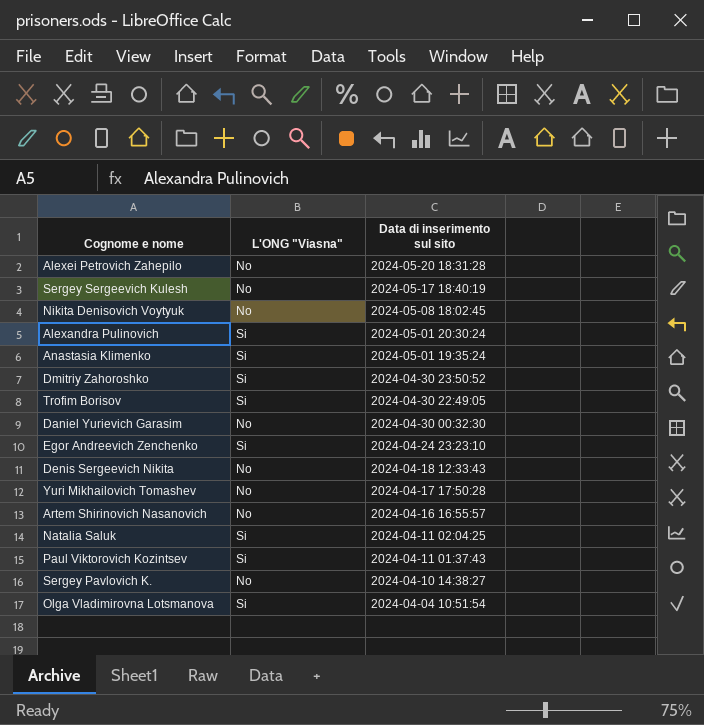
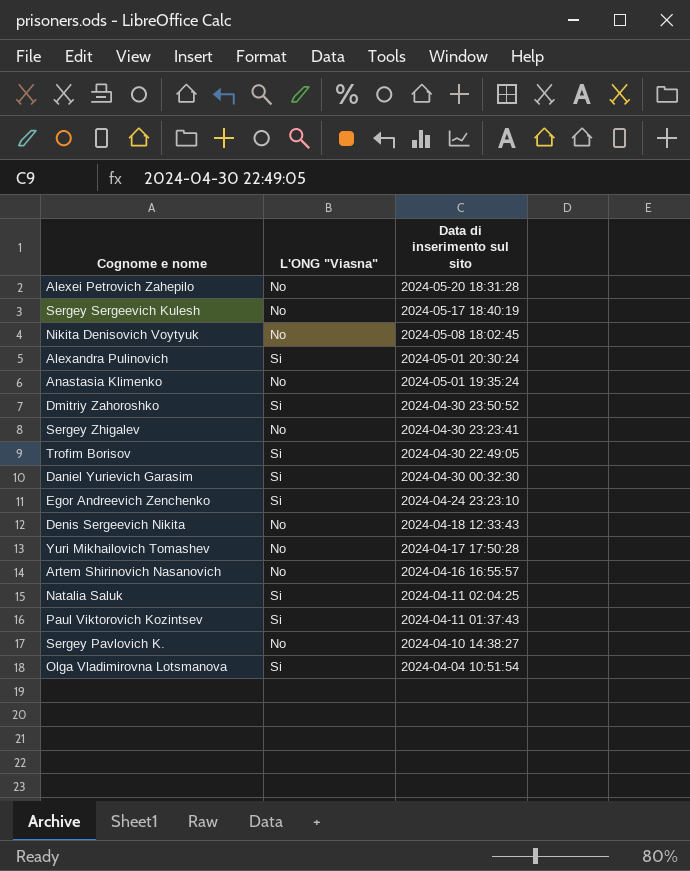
Anastasia Klimenko | L'ONG "Viasna": Si -> No
row Sergey Zhigalev: none -> No | 2024-04-30 23:23:41
Daniel Yurievich Garasim | L'ONG "Viasna": No -> Si

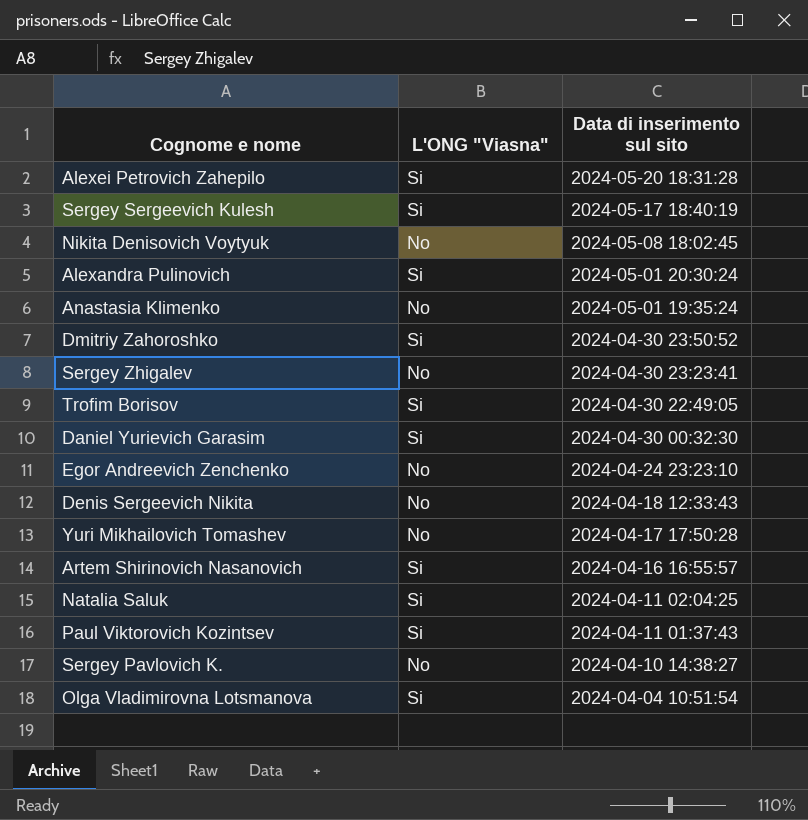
Alexei Petrovich Zahepilo | L'ONG "Viasna": No -> Si
Sergey Sergeevich Kulesh | L'ONG "Viasna": No -> Si
Egor Andreevich Zenchenko | L'ONG "Viasna": Si -> No
Artem Shirinovich Nasanovich | L'ONG "Viasna": No -> Si

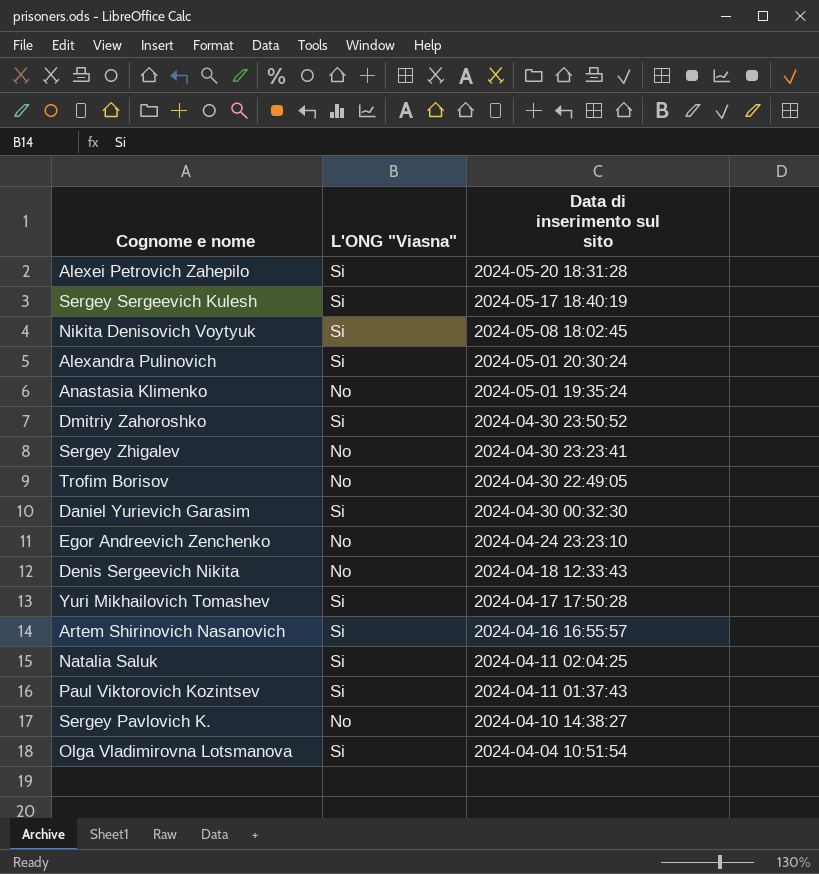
Nikita Denisovich Voytyuk | L'ONG "Viasna": No -> Si
Trofim Borisov | L'ONG "Viasna": Si -> No
Yuri Mikhailovich Tomashev | L'ONG "Viasna": No -> Si

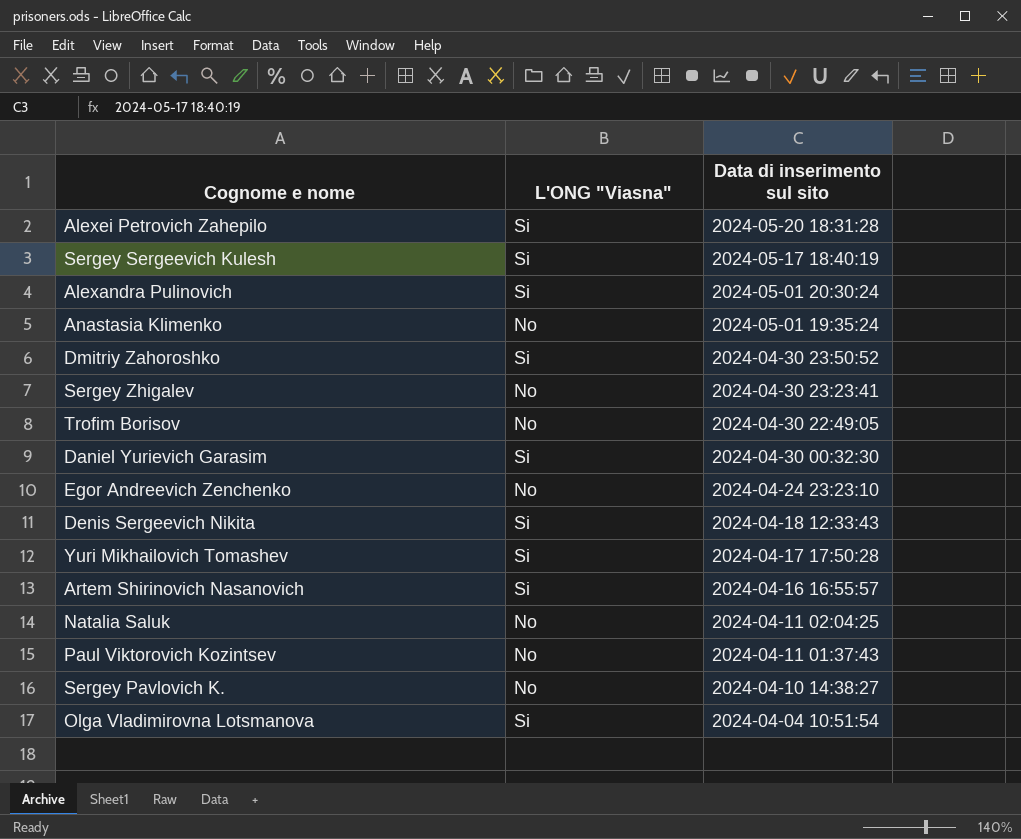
row Nikita Denisovich Voytyuk: Si | 2024-05-08 18:02:45 -> none
Denis Sergeevich Nikita | L'ONG "Viasna": No -> Si
Natalia Saluk | L'ONG "Viasna": Si -> No
Paul Viktorovich Kozintsev | L'ONG "Viasna": Si -> No

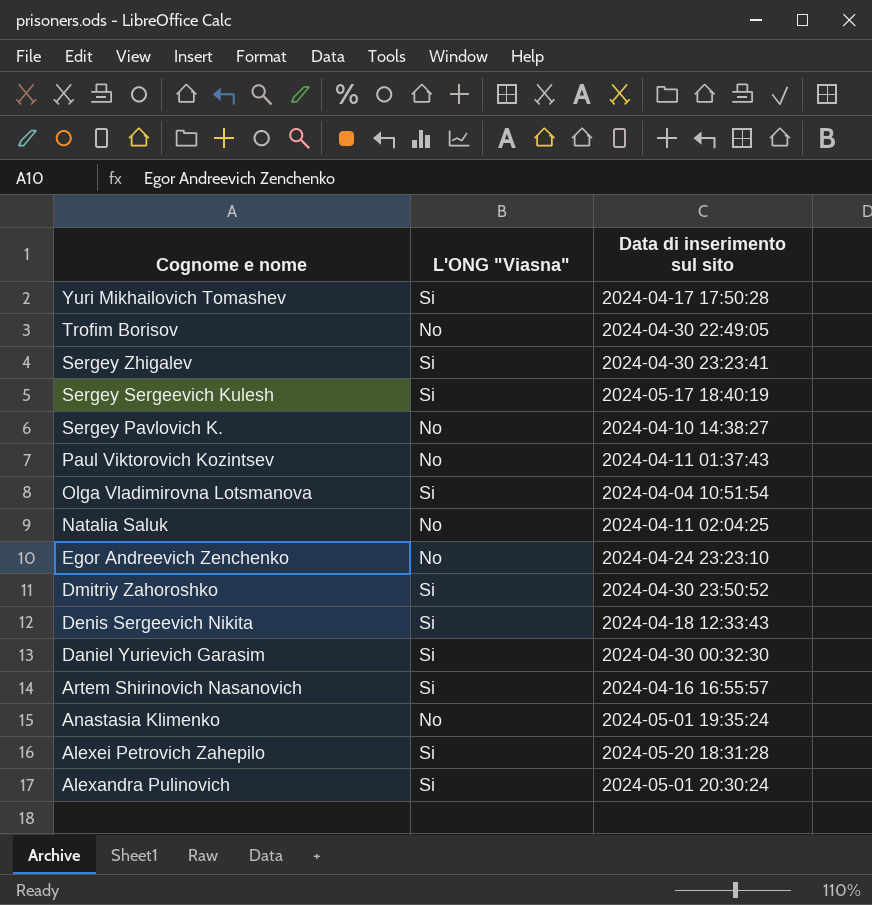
row order: Data di inserimento sul sito descending -> Cognome e nome descending
Sergey Zhigalev | L'ONG "Viasna": No -> Si

